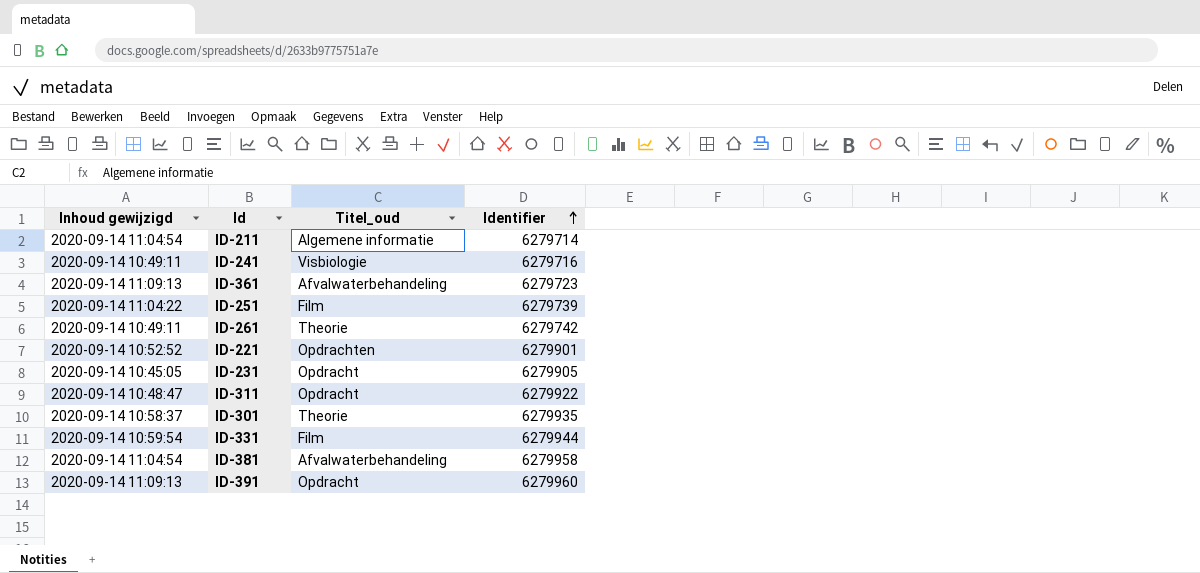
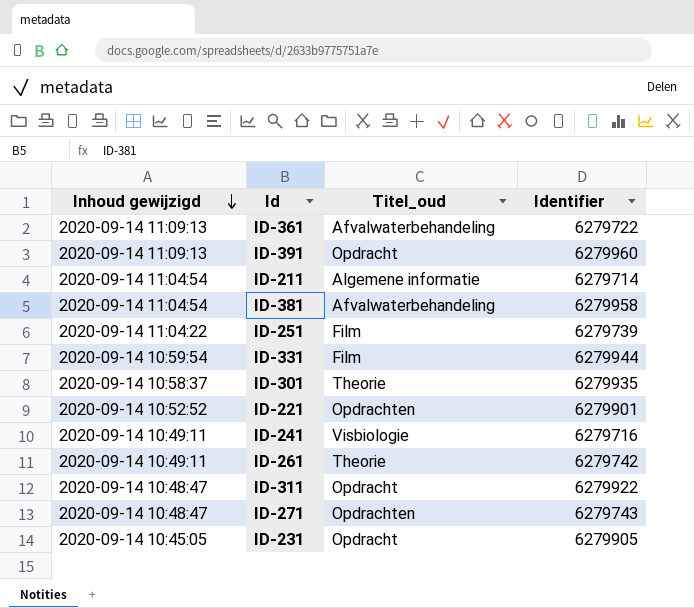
row order: Identifier ascending -> Inhoud gewijzigd descending
ID-361 | Identifier: 6279723 -> 6279722
row ID-271: none -> 2020-09-14 10:48:47 | Opdrachten | 6279743

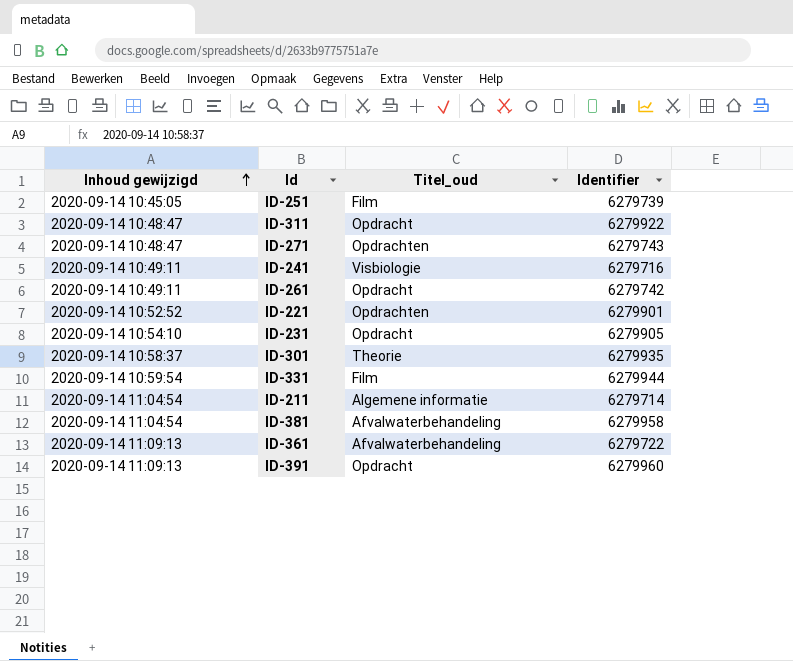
row order: Inhoud gewijzigd descending -> Inhoud gewijzigd ascending
ID-251 | Inhoud gewijzigd: 2020-09-14 11:04:22 -> 2020-09-14 10:45:05
ID-261 | Titel_oud: Theorie -> Opdracht
ID-231 | Inhoud gewijzigd: 2020-09-14 10:45:05 -> 2020-09-14 10:54:10

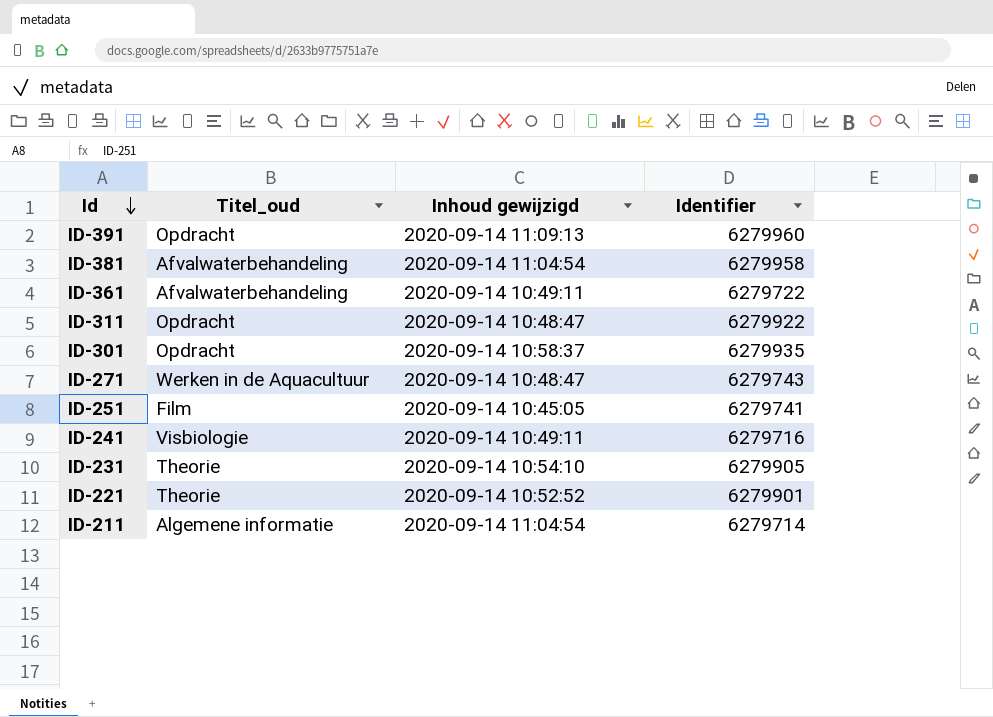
row order: Inhoud gewijzigd ascending -> Id descending
column Inhoud gewijzigd | position: 1 -> 3
row ID-261: 2020-09-14 10:49:11 | Opdracht | 6279742 -> none
row ID-331: 2020-09-14 10:59:54 | Film | 6279944 -> none
ID-361 | Inhoud gewijzigd: 2020-09-14 11:09:13 -> 2020-09-14 10:49:11
ID-301 | Titel_oud: Theorie -> Opdracht
ID-271 | Titel_oud: Opdrachten -> Werken in de Aquacultuur
ID-251 | Identifier: 6279739 -> 6279741
ID-231 | Titel_oud: Opdracht -> Theorie
ID-221 | Titel_oud: Opdrachten -> Theorie

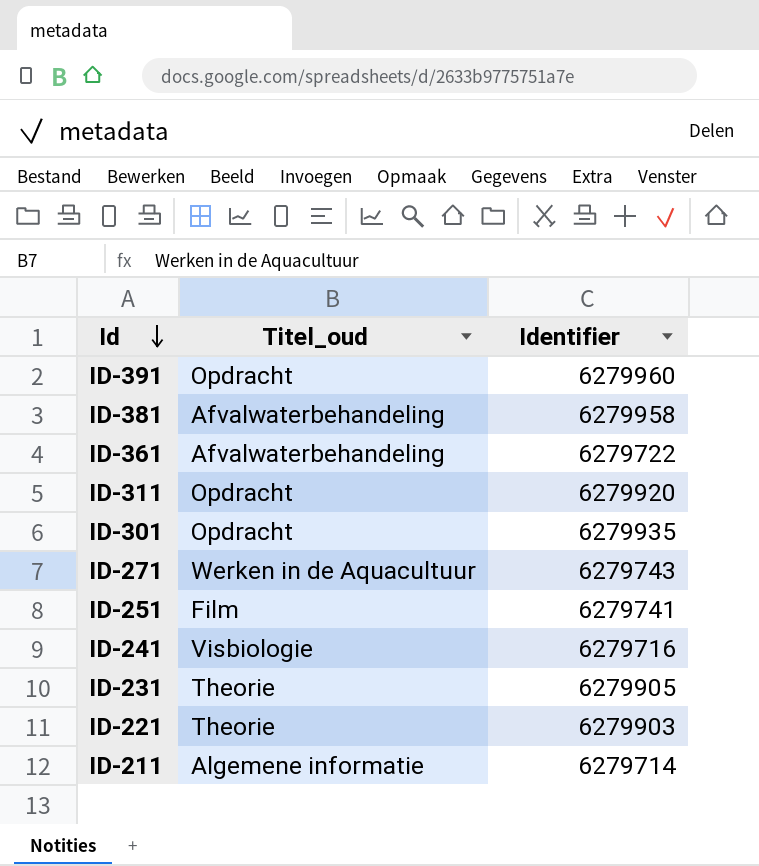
column Inhoud gewijzigd | position: 3 -> none
ID-311 | Identifier: 6279922 -> 6279920
ID-221 | Identifier: 6279901 -> 6279903

